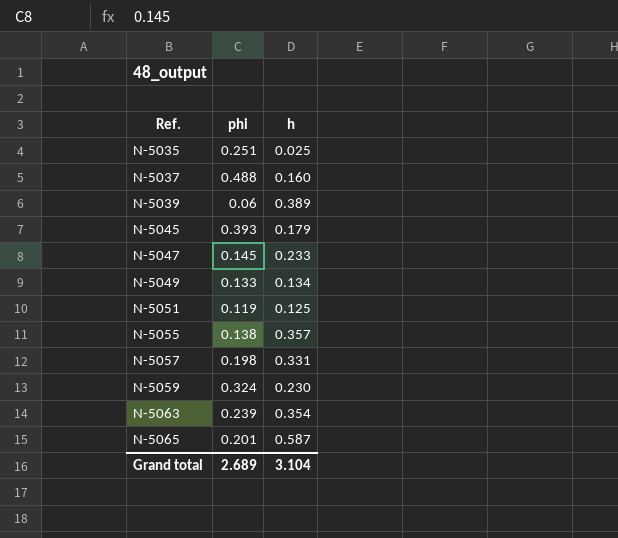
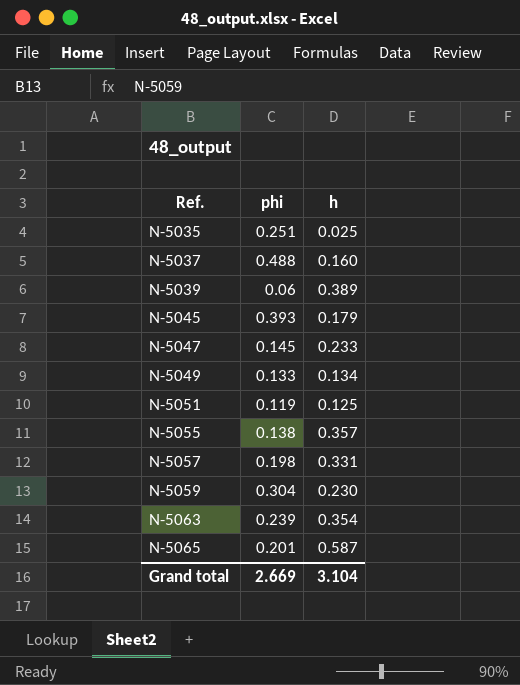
N-5059 | phi: 0.324 -> 0.304
Grand total | phi: 2.689 -> 2.669

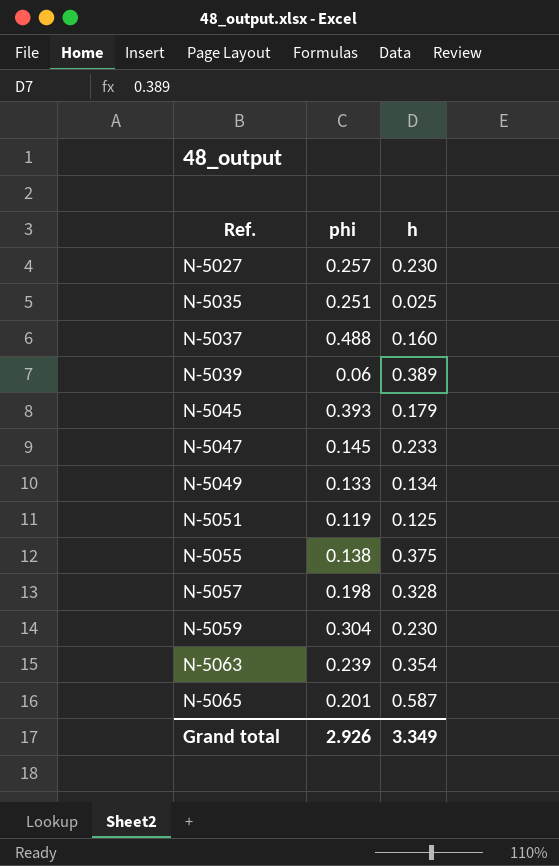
row N-5027: none -> 0.257 | 0.230
N-5055 | h: 0.357 -> 0.375
N-5057 | h: 0.331 -> 0.328
Grand total | phi: 2.669 -> 2.926
Grand total | h: 3.104 -> 3.349

